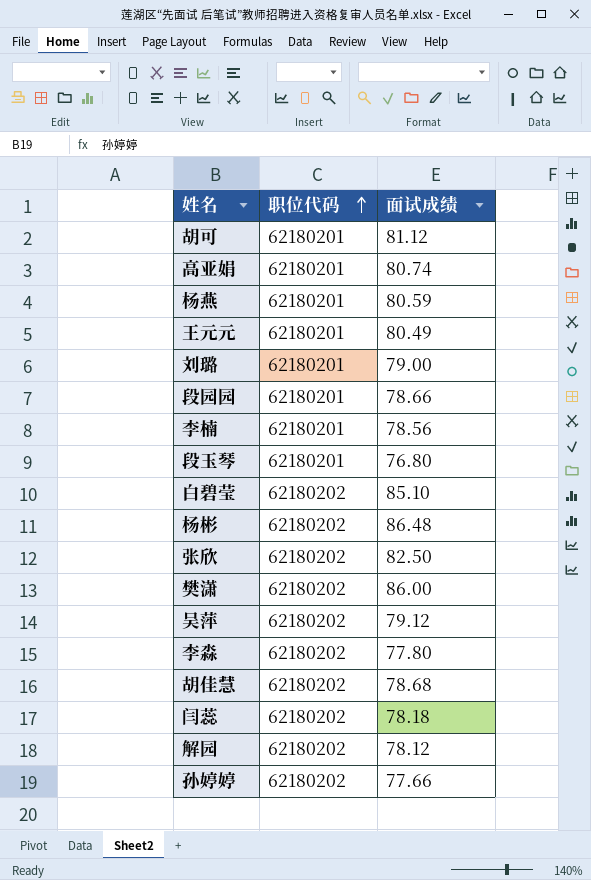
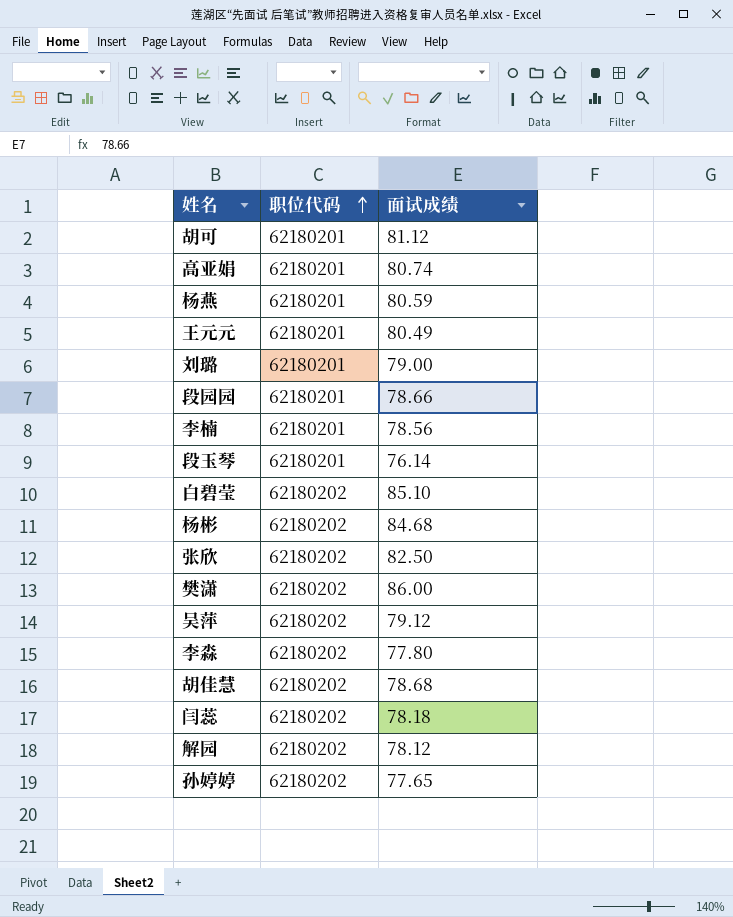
段玉琴 | 面试成绩: 76.80 -> 76.14
杨彬 | 面试成绩: 86.48 -> 84.68
孙婷婷 | 面试成绩: 77.66 -> 77.65

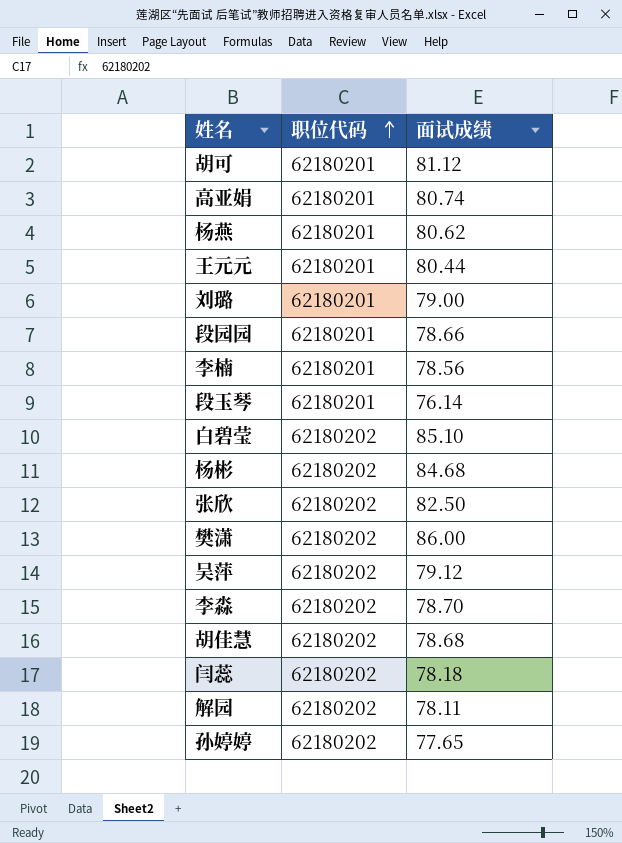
杨燕 | 面试成绩: 80.59 -> 80.62
王元元 | 面试成绩: 80.49 -> 80.44
李淼 | 面试成绩: 77.80 -> 78.70
解园 | 面试成绩: 78.12 -> 78.11

